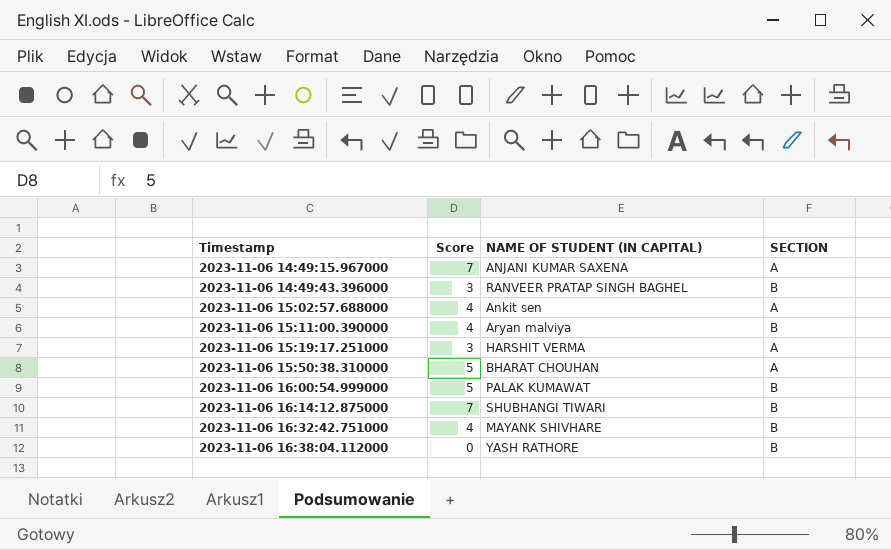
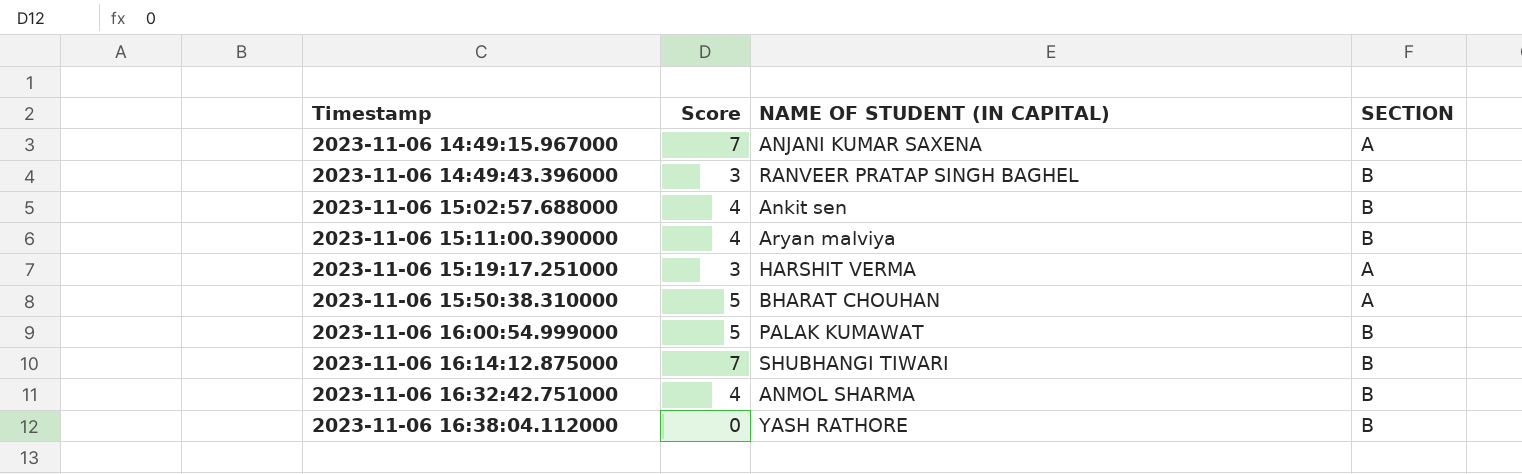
2023-11-06 15:02:57.688000 | SECTION: A -> B
2023-11-06 16:32:42.751000 | NAME OF STUDENT (IN CAPITAL): MAYANK SHIVHARE -> ANMOL SHARMA

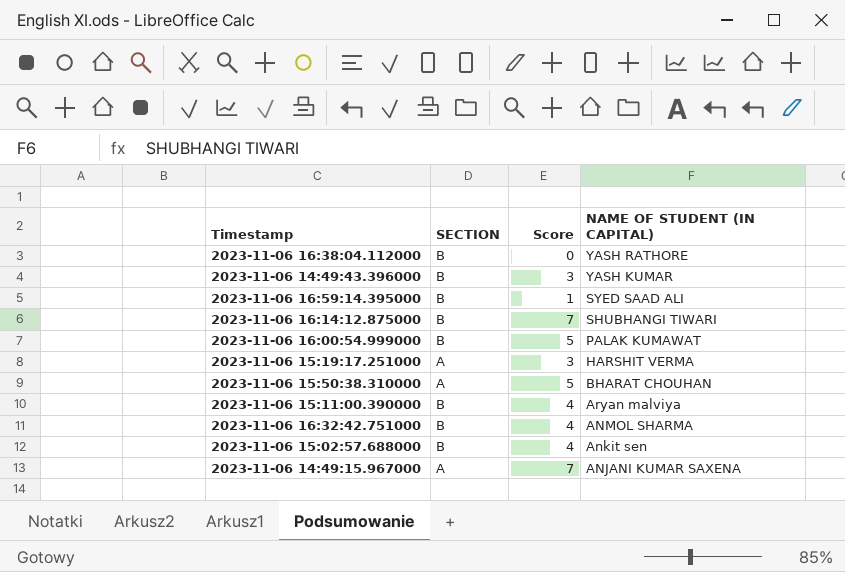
row order: Timestamp ascending -> NAME OF STUDENT (IN CAPITAL) descending
column SECTION | position: 4 -> 2
2023-11-06 14:49:43.396000 | NAME OF STUDENT (IN CAPITAL): RANVEER PRATAP SINGH BAGHEL -> YASH KUMAR
row 2023-11-06 16:59:14.395000: none -> B | 1 | SYED SAAD ALI

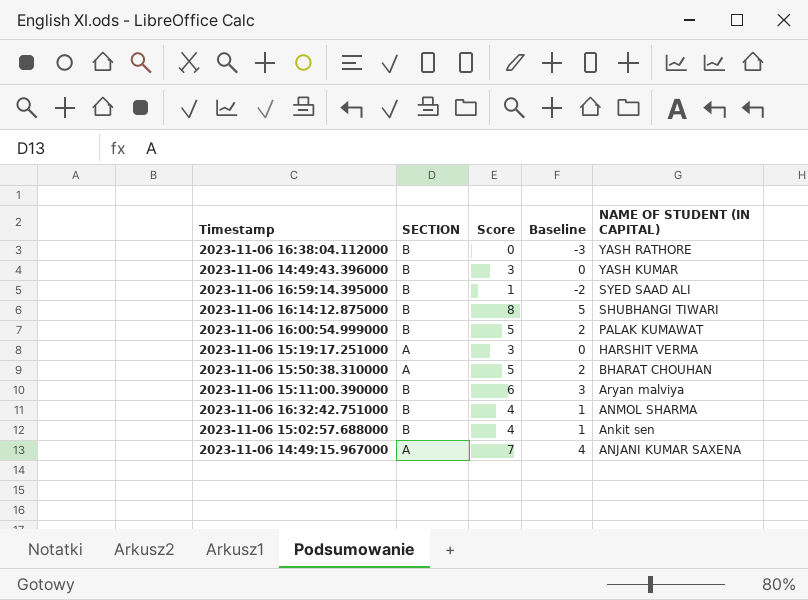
column Baseline | formula: none -> [Score] - 3
2023-11-06 16:14:12.875000 | Score: 7 -> 8
2023-11-06 15:11:00.390000 | Score: 4 -> 6

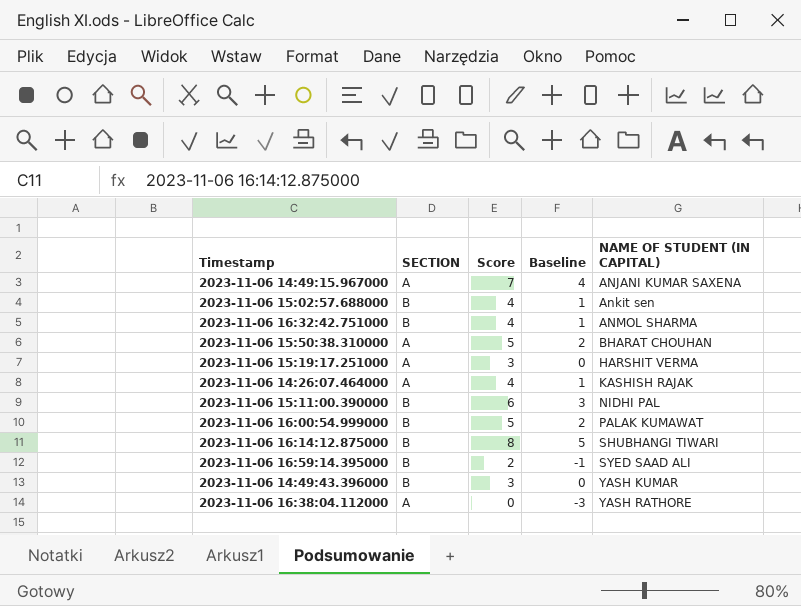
row order: NAME OF STUDENT (IN CAPITAL) descending -> NAME OF STUDENT (IN CAPITAL) ascending
row 2023-11-06 14:26:07.464000: none -> A | 4 | 1 | KASHISH RAJAK
2023-11-06 15:11:00.390000 | NAME OF STUDENT (IN CAPITAL): Aryan malviya -> NIDHI PAL
2023-11-06 16:59:14.395000 | Score: 1 -> 2
2023-11-06 16:59:14.395000 | Baseline: -2 -> -1
2023-11-06 16:38:04.112000 | SECTION: B -> A

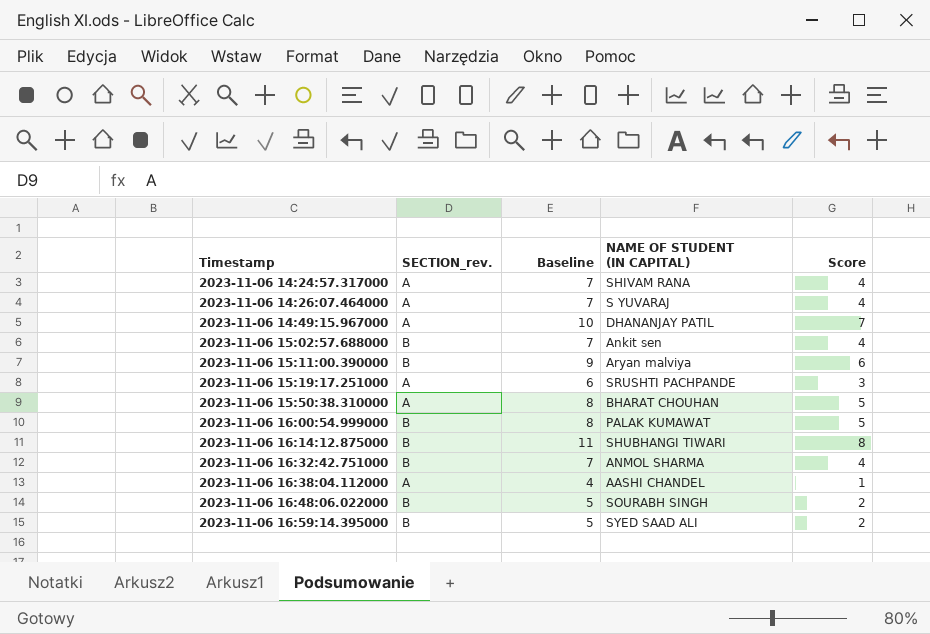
row order: NAME OF STUDENT (IN CAPITAL) ascending -> Timestamp ascending
column name: SECTION -> SECTION_rev.
column Baseline | formula: [Score] - 3 -> [Score] + 3
column Score | position: 3 -> 5
row 2023-11-06 14:49:43.396000: B | 3 | 0 | YASH KUMAR -> none
row 2023-11-06 14:24:57.317000: none -> A | 7 | SHIVAM RANA | 4
2023-11-06 14:26:07.464000 | NAME OF STUDENT (IN CAPITAL): KASHISH RAJAK -> S YUVARAJ
2023-11-06 14:49:15.967000 | NAME OF STUDENT (IN CAPITAL): ANJANI KUMAR SAXENA -> DHANANJAY PATIL
2023-11-06 15:11:00.390000 | NAME OF STUDENT (IN CAPITAL): NIDHI PAL -> Aryan malviya
2023-11-06 15:19:17.251000 | NAME OF STUDENT (IN CAPITAL): HARSHIT VERMA -> SRUSHTI PACHPANDE
2023-11-06 16:38:04.112000 | NAME OF STUDENT (IN CAPITAL): YASH RATHORE -> AASHI CHANDEL
2023-11-06 16:38:04.112000 | Score: 0 -> 1
row 2023-11-06 16:48:06.022000: none -> B | 5 | SOURABH SINGH | 2

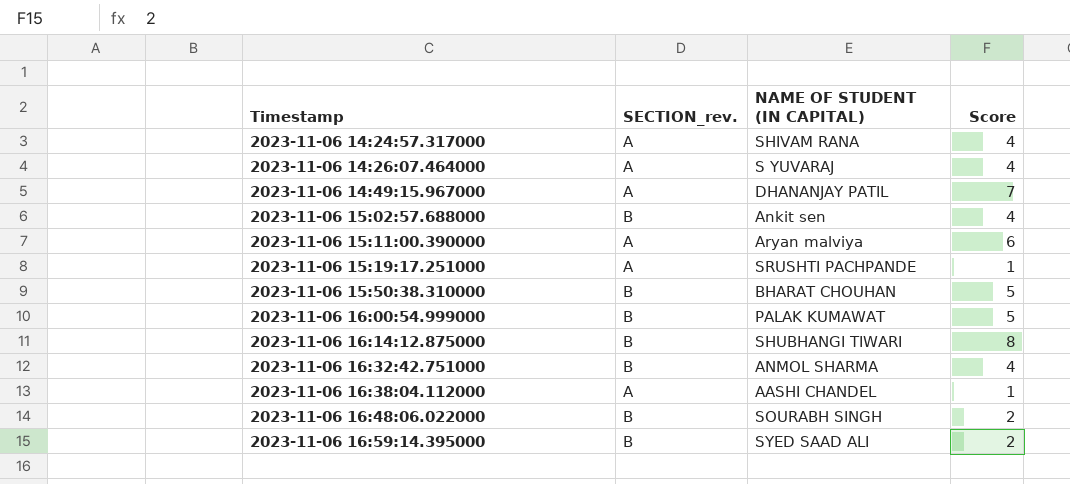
column Baseline | formula: [Score] + 3 -> none
2023-11-06 15:11:00.390000 | SECTION_rev.: B -> A
2023-11-06 15:19:17.251000 | Score: 3 -> 1
2023-11-06 15:50:38.310000 | SECTION_rev.: A -> B

